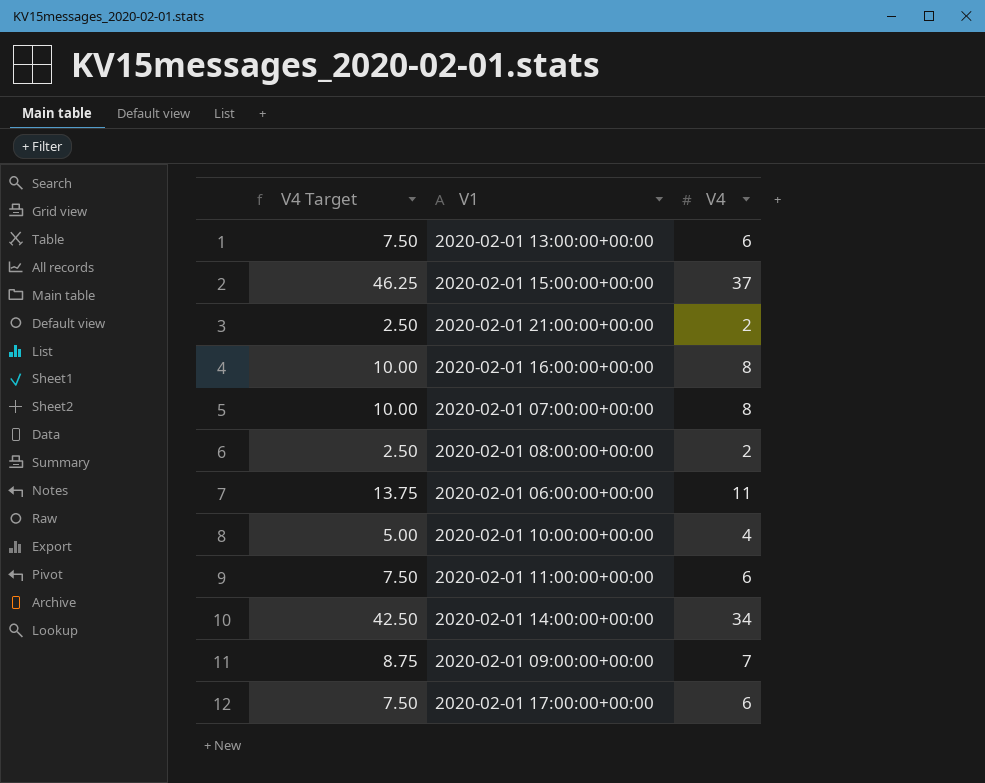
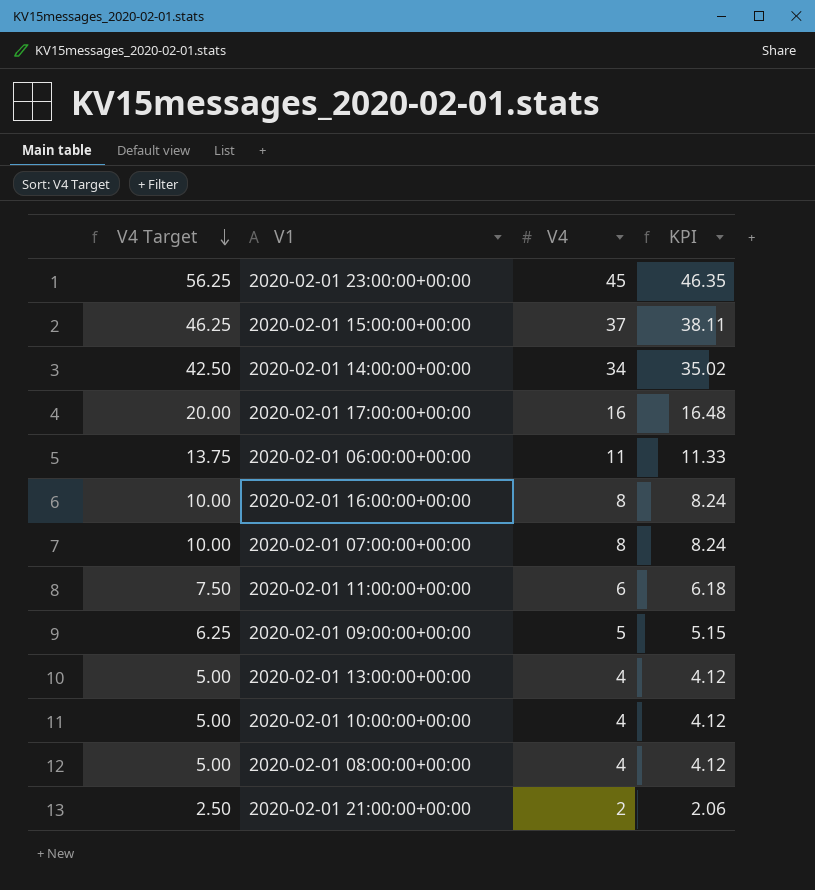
row order: none -> V4 Target descending
column KPI | formula: none -> [V4] * 1.03
row 2020-02-01 23:00:00+00:00: none -> 56.25 | 45 | 46.35
2020-02-01 17:00:00+00:00 | V4 Target: 7.50 -> 20.00
2020-02-01 17:00:00+00:00 | V4: 6 -> 16
2020-02-01 09:00:00+00:00 | V4 Target: 8.75 -> 6.25
2020-02-01 09:00:00+00:00 | V4: 7 -> 5
2020-02-01 13:00:00+00:00 | V4 Target: 7.50 -> 5.00
2020-02-01 13:00:00+00:00 | V4: 6 -> 4
2020-02-01 08:00:00+00:00 | V4 Target: 2.50 -> 5.00
2020-02-01 08:00:00+00:00 | V4: 2 -> 4

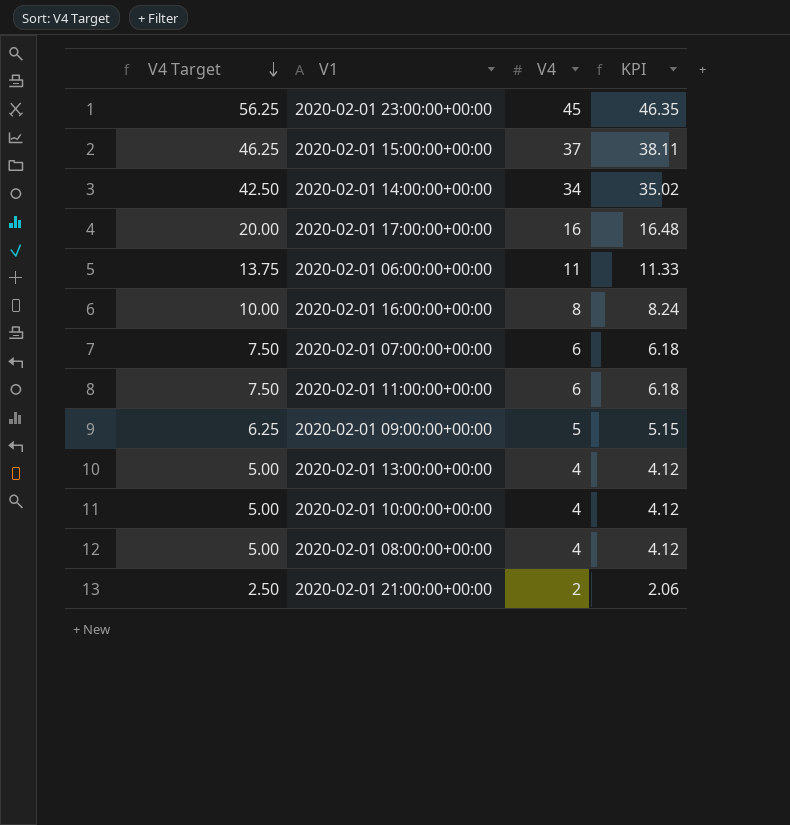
2020-02-01 07:00:00+00:00 | V4 Target: 10.00 -> 7.50
2020-02-01 07:00:00+00:00 | V4: 8 -> 6
2020-02-01 07:00:00+00:00 | KPI: 8.24 -> 6.18

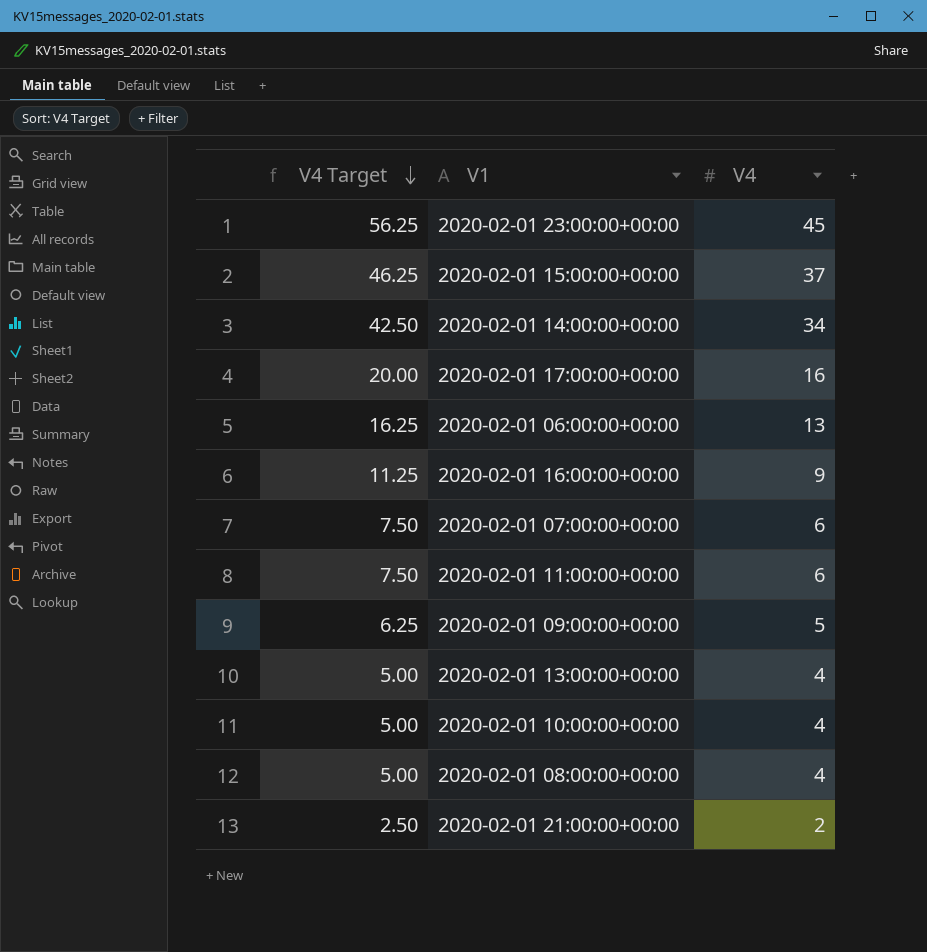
column KPI | formula: [V4] * 1.03 -> none
2020-02-01 06:00:00+00:00 | V4 Target: 13.75 -> 16.25
2020-02-01 06:00:00+00:00 | V4: 11 -> 13
2020-02-01 16:00:00+00:00 | V4 Target: 10.00 -> 11.25
2020-02-01 16:00:00+00:00 | V4: 8 -> 9

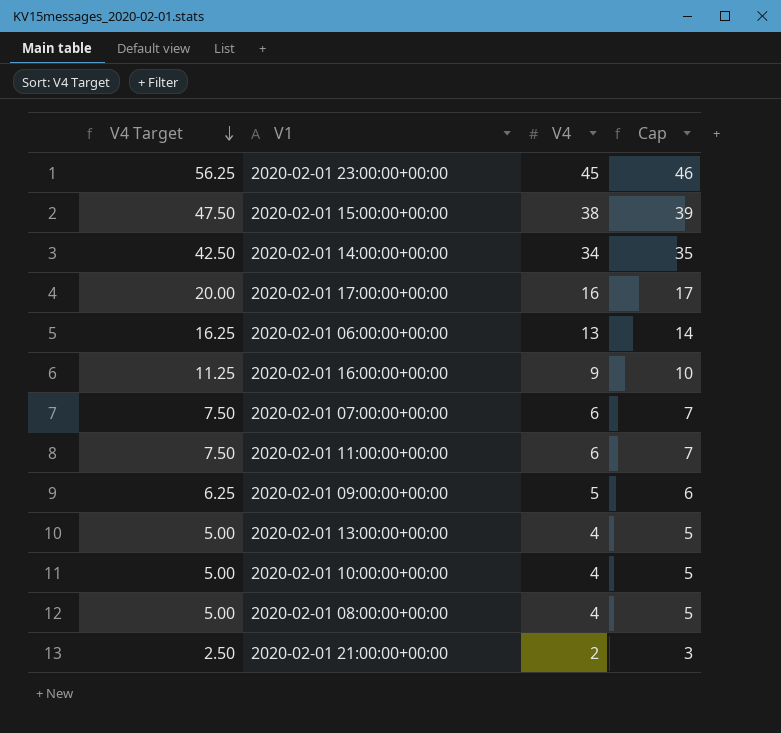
column Cap | formula: none -> [V4] + 1
2020-02-01 15:00:00+00:00 | V4 Target: 46.25 -> 47.50
2020-02-01 15:00:00+00:00 | V4: 37 -> 38

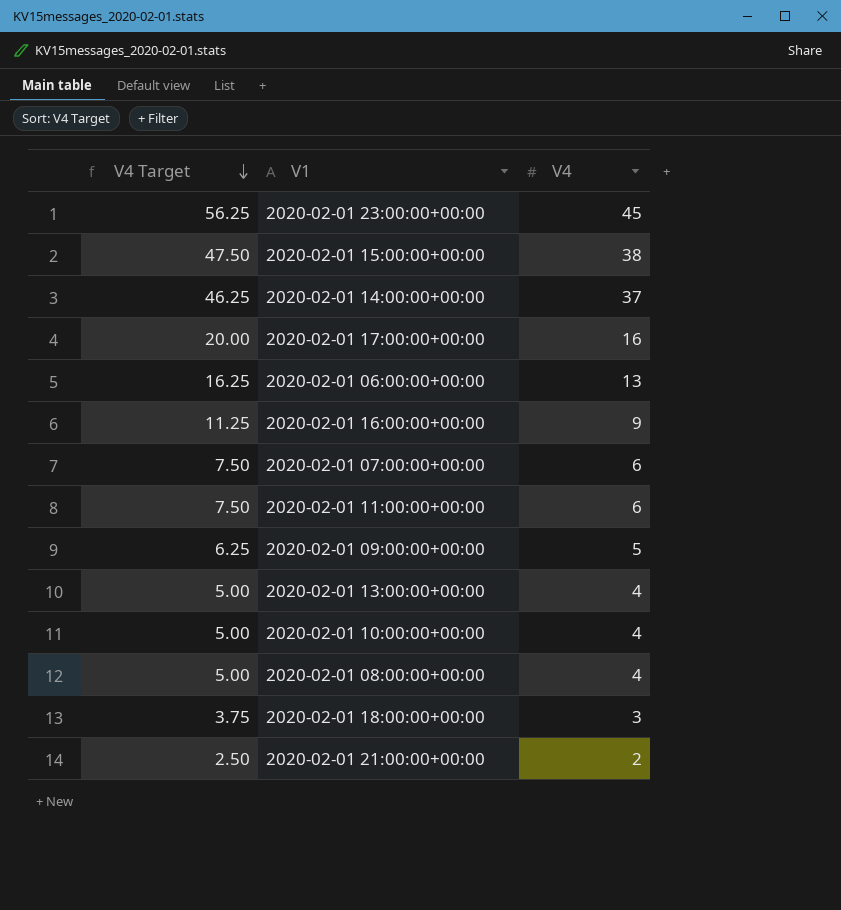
column Cap | formula: [V4] + 1 -> none
2020-02-01 14:00:00+00:00 | V4 Target: 42.50 -> 46.25
2020-02-01 14:00:00+00:00 | V4: 34 -> 37
row 2020-02-01 18:00:00+00:00: none -> 3.75 | 3

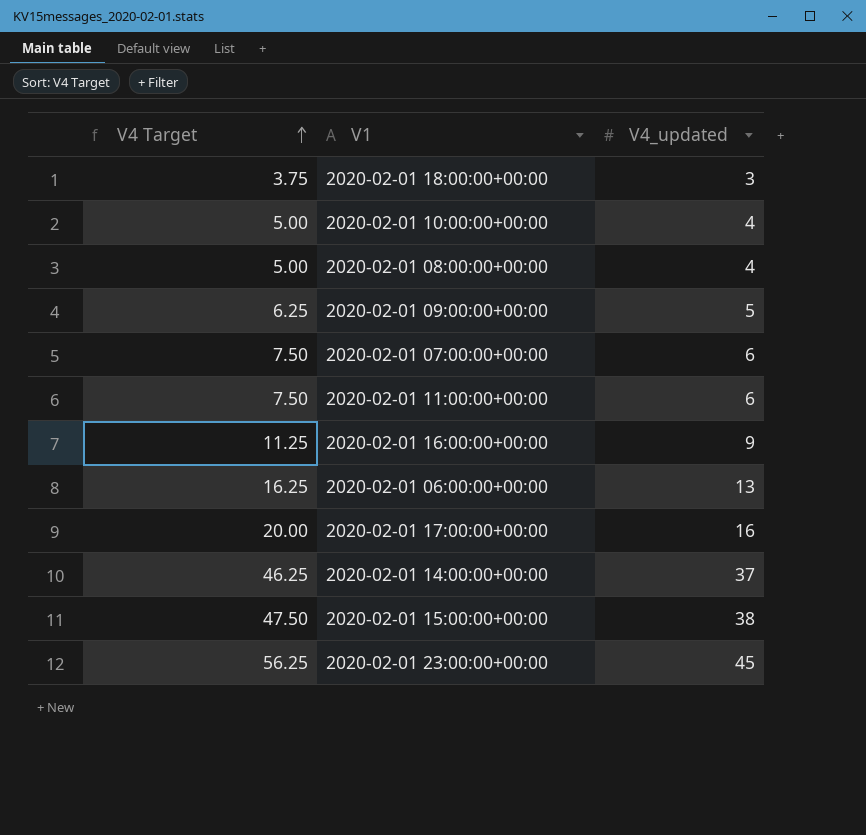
row order: V4 Target descending -> V4 Target ascending
column name: V4 -> V4_updated
row 2020-02-01 13:00:00+00:00: 5.00 | 4 -> none
row 2020-02-01 21:00:00+00:00: 2.50 | 2 -> none

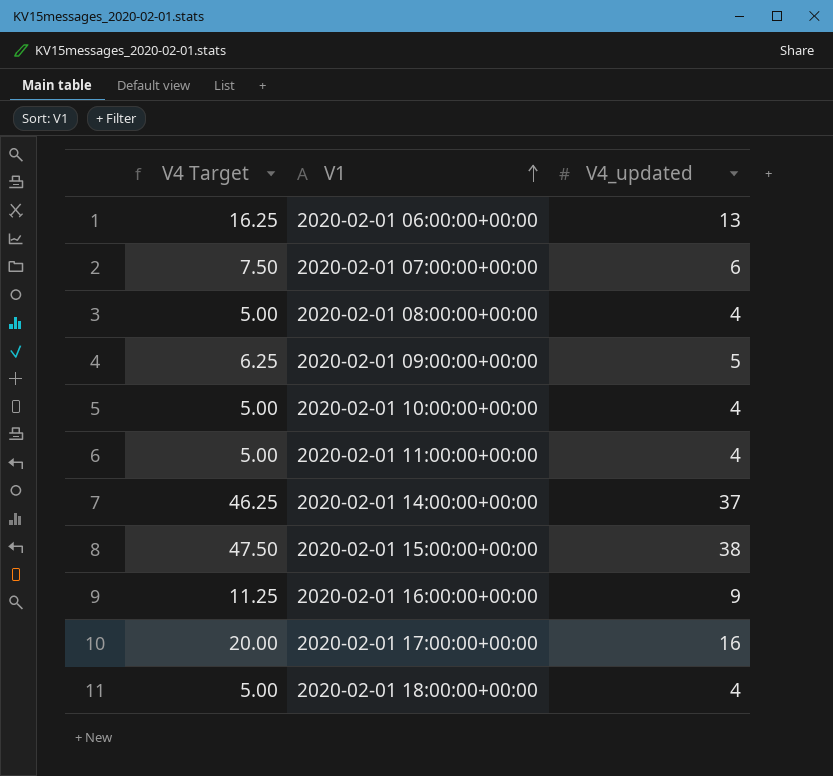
row order: V4 Target ascending -> V1 ascending
row 2020-02-01 23:00:00+00:00: 56.25 | 45 -> none
2020-02-01 11:00:00+00:00 | V4 Target: 7.50 -> 5.00
2020-02-01 11:00:00+00:00 | V4_updated: 6 -> 4
2020-02-01 18:00:00+00:00 | V4 Target: 3.75 -> 5.00
2020-02-01 18:00:00+00:00 | V4_updated: 3 -> 4

